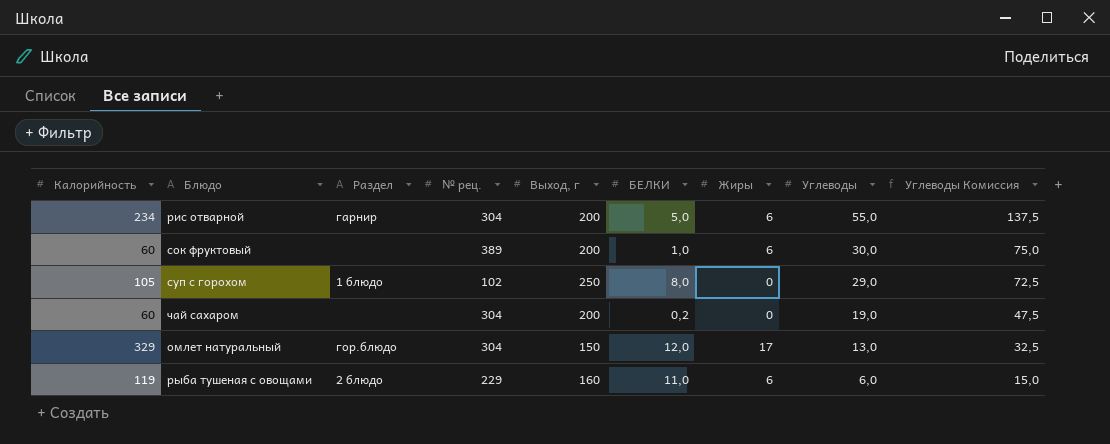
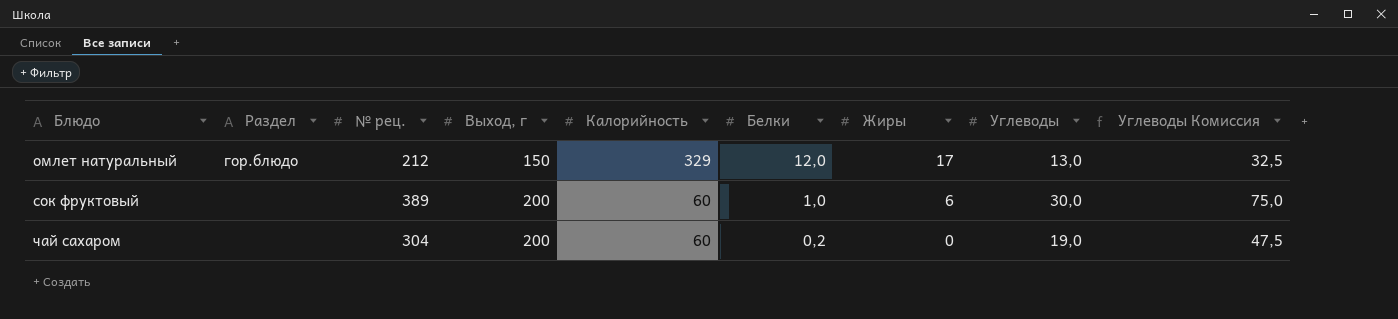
row order: Углеводы descending -> Блюдо ascending
column Калорийность | position: 1 -> 5
column name: БЕЛКИ -> Белки
row рис отварной: 234 | гарнир | 304 | 200 | 5,0 | 6 | 55,0 | 137,5 -> none
row суп с горохом: 105 | 1 блюдо | 102 | 250 | 8,0 | 0 | 29,0 | 72,5 -> none
row рыба тушеная с овощами: 119 | 2 блюдо | 229 | 160 | 11,0 | 6 | 6,0 | 15,0 -> none
омлет натуральный | № рец.: 304 -> 212

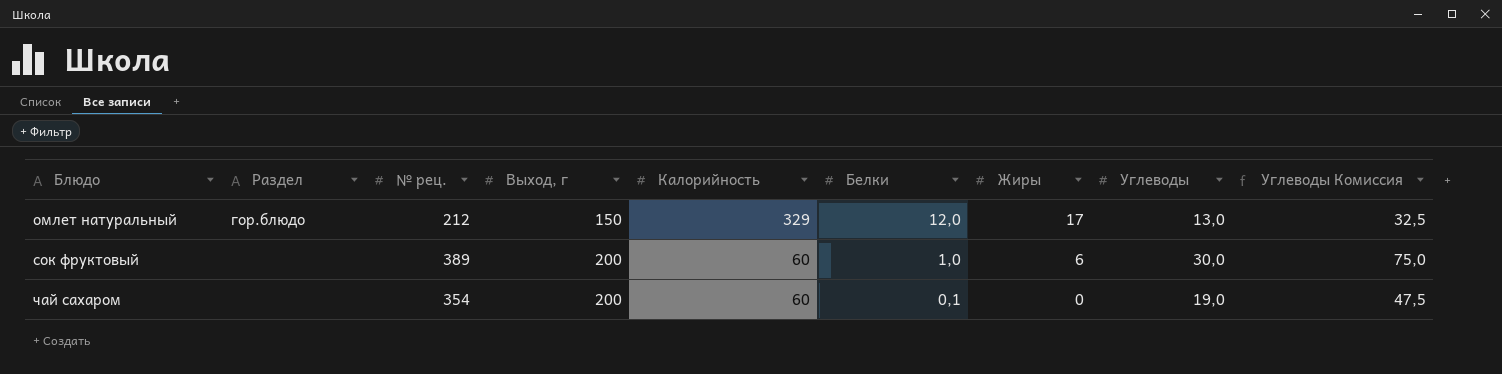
чай сахаром | № рец.: 304 -> 354
чай сахаром | Белки: 0,2 -> 0,1

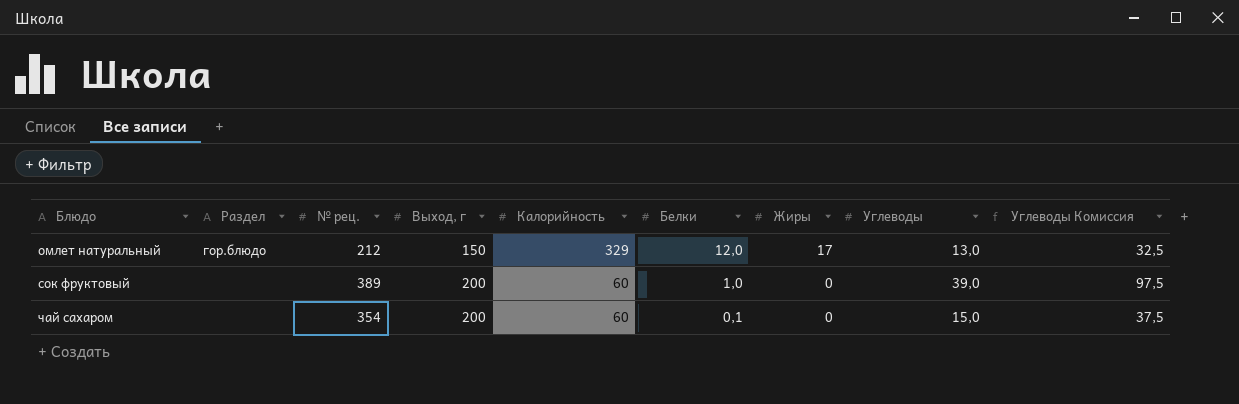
сок фруктовый | Жиры: 6 -> 0
сок фруктовый | Углеводы: 30,0 -> 39,0
сок фруктовый | Углеводы Комиссия: 75,0 -> 97,5
чай сахаром | Углеводы: 19,0 -> 15,0
чай сахаром | Углеводы Комиссия: 47,5 -> 37,5

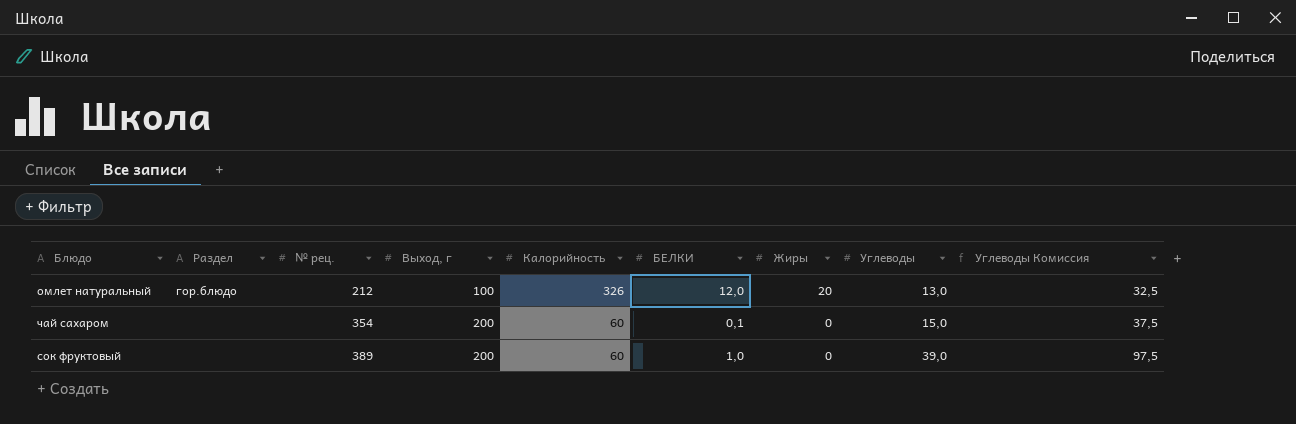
row order: Блюдо ascending -> № рец. ascending
column name: Белки -> БЕЛКИ
омлет натуральный | Выход, г: 150 -> 100
омлет натуральный | Калорийность: 329 -> 326
омлет натуральный | Жиры: 17 -> 20

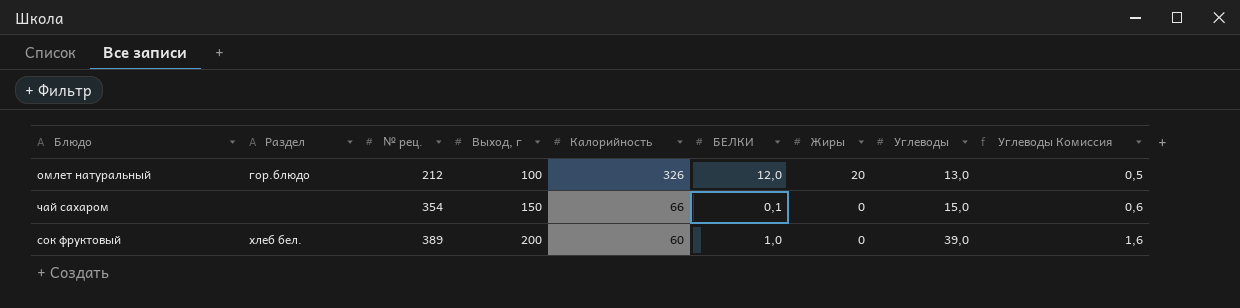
column Углеводы Комиссия | formula: [Углеводы] * 2,5 -> [Углеводы] * 0,04
чай сахаром | Выход, г: 200 -> 150
чай сахаром | Калорийность: 60 -> 66
сок фруктовый | Раздел: none -> хлеб бел.

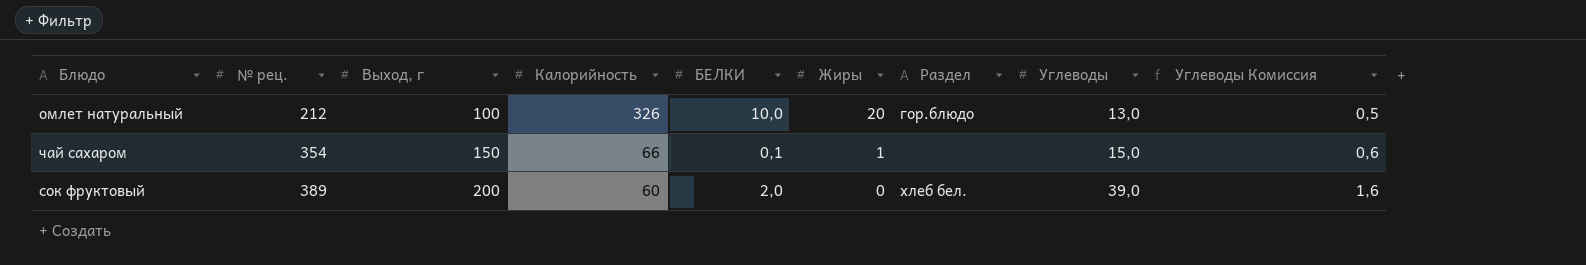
column Раздел | position: 2 -> 7
омлет натуральный | БЕЛКИ: 12,0 -> 10,0
чай сахаром | Жиры: 0 -> 1
сок фруктовый | БЕЛКИ: 1,0 -> 2,0

